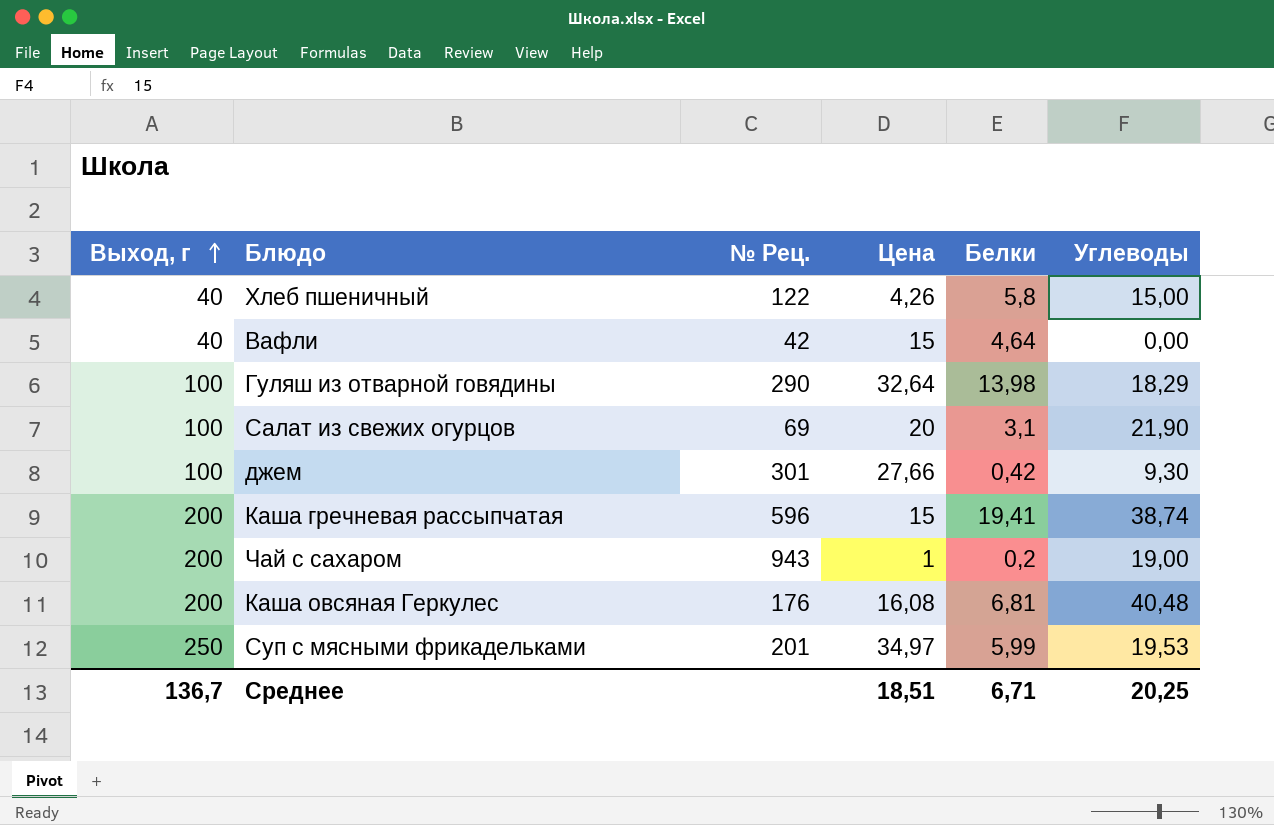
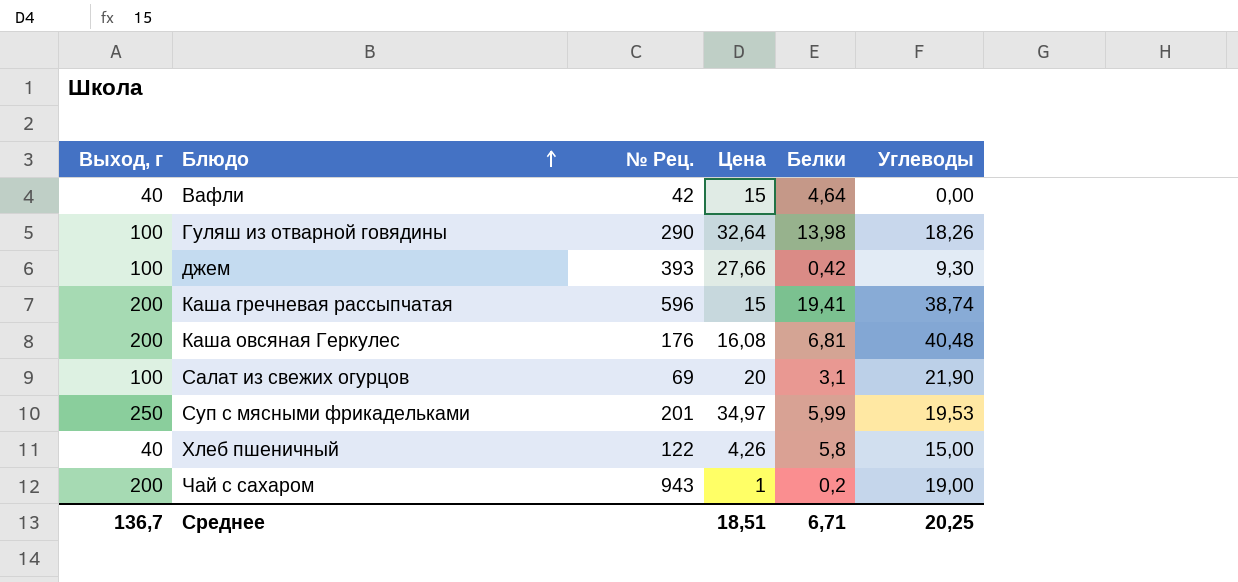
row order: Выход, г ascending -> Блюдо ascending
Гуляш из отварной говядины | Углеводы: 18,29 -> 18,26
джем | № Рец.: 301 -> 393

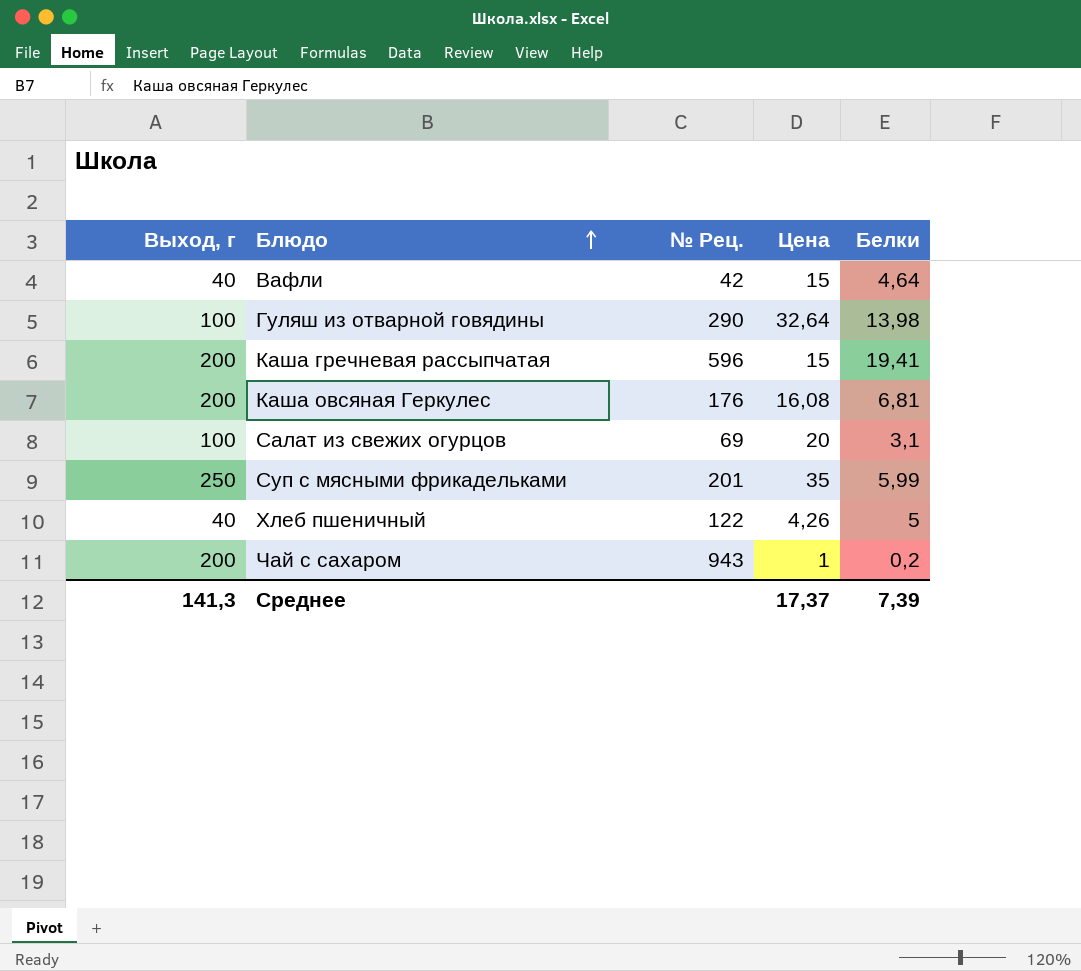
column Углеводы | position: 6 -> none
row джем: 100 | 393 | 27,66 | 0,42 | 9,30 -> none
Суп с мясными фрикадельками | Цена: 34,97 -> 35
Хлеб пшеничный | Белки: 5,8 -> 5
Среднее | Выход, г: 136,7 -> 141,3
Среднее | Цена: 18,51 -> 17,37
Среднее | Белки: 6,71 -> 7,39

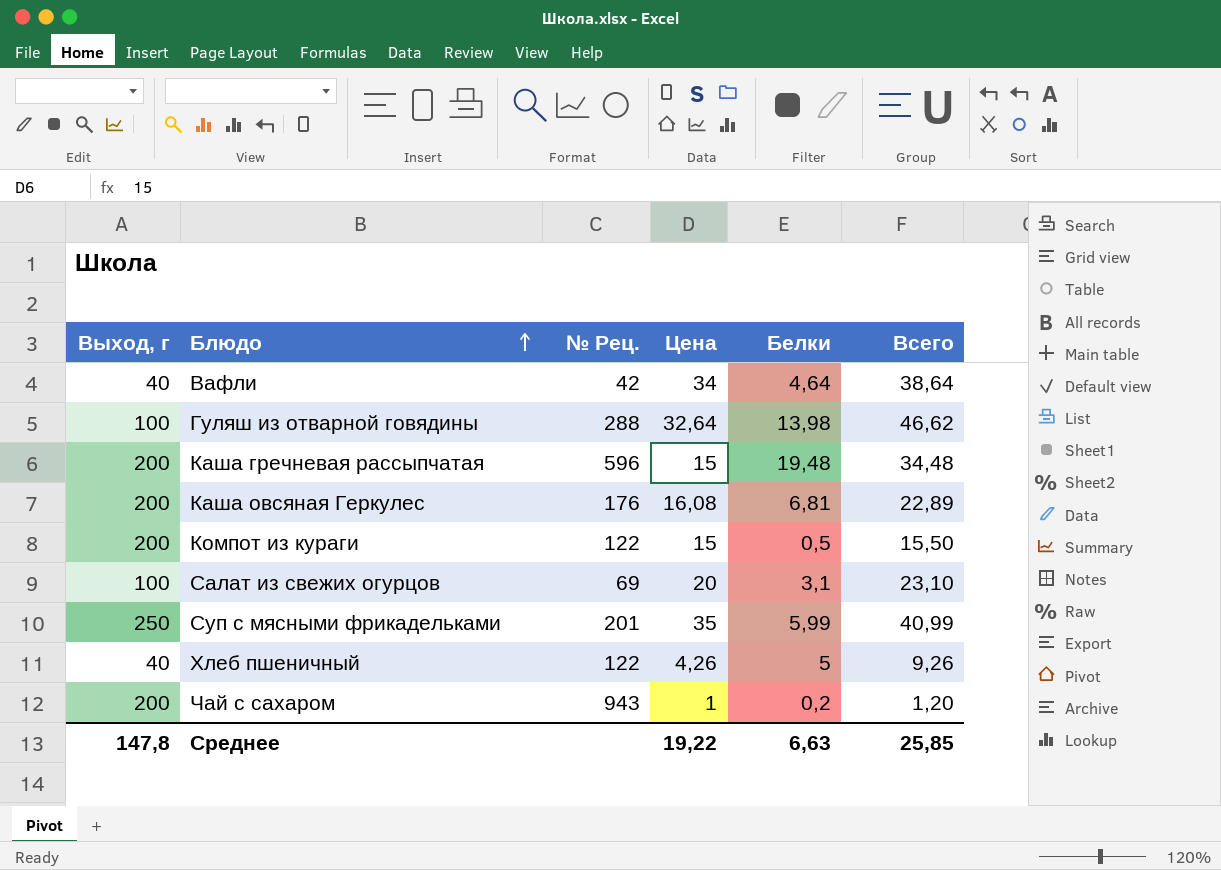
column Всего | formula: none -> [Цена] + [Белки]
Вафли | Цена: 15 -> 34
Гуляш из отварной говядины | № Рец.: 290 -> 288
Каша гречневая рассыпчатая | Белки: 19,41 -> 19,48
row Компот из кураги: none -> 200 | 122 | 15 | 0,5 | 15,50
Среднее | Выход, г: 141,3 -> 147,8
Среднее | Цена: 17,37 -> 19,22
Среднее | Белки: 7,39 -> 6,63

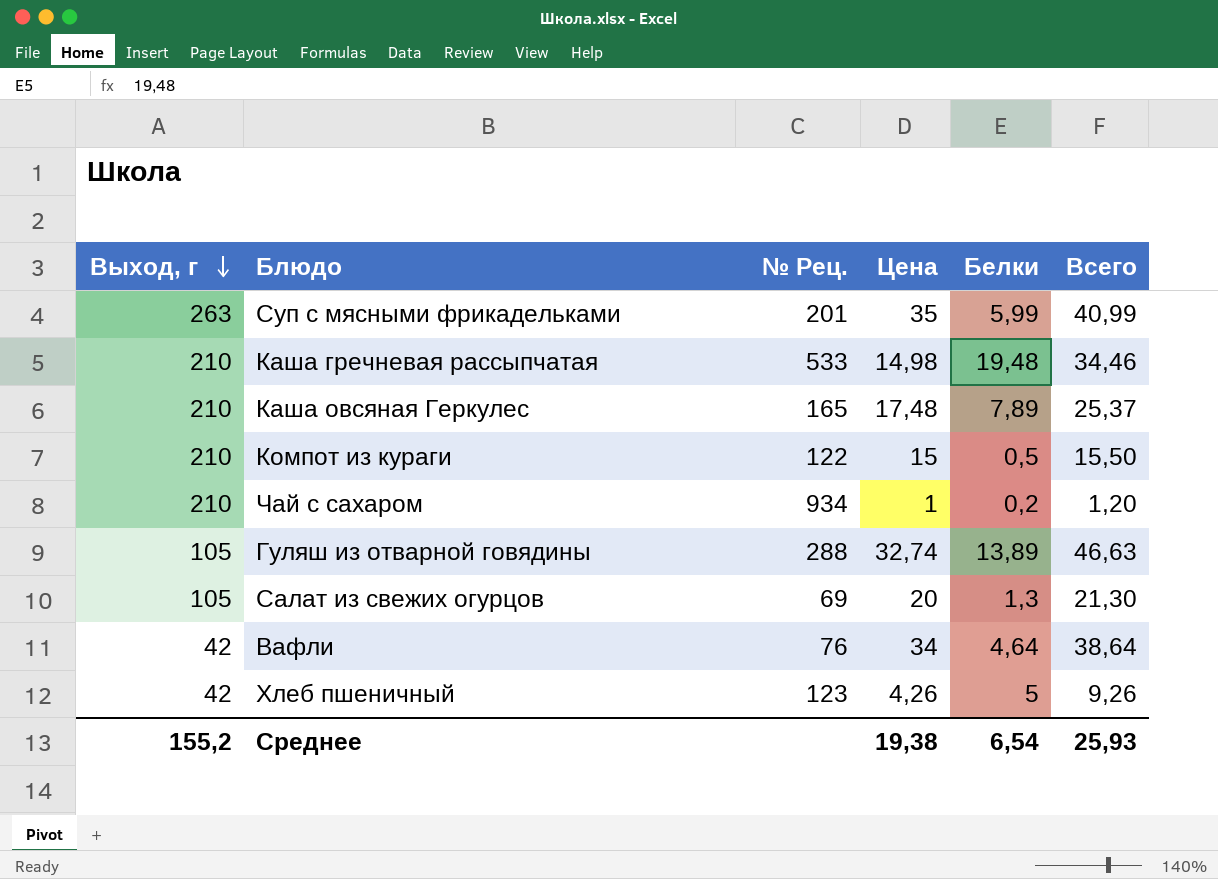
row order: Блюдо ascending -> Выход, г descending
Суп с мясными фрикадельками | Выход, г: 250 -> 263
Каша гречневая рассыпчатая | Выход, г: 200 -> 210
Каша гречневая рассыпчатая | № Рец.: 596 -> 533
Каша гречневая рассыпчатая | Цена: 15 -> 14,98
Каша гречневая рассыпчатая | Всего: 34,48 -> 34,46
Каша овсяная Геркулес | Выход, г: 200 -> 210
Каша овсяная Геркулес | № Рец.: 176 -> 165
Каша овсяная Геркулес | Цена: 16,08 -> 17,48
Каша овсяная Геркулес | Белки: 6,81 -> 7,89
Каша овсяная Геркулес | Всего: 22,89 -> 25,37
Компот из кураги | Выход, г: 200 -> 210
Чай с сахаром | Выход, г: 200 -> 210
Чай с сахаром | № Рец.: 943 -> 934
Гуляш из отварной говядины | Выход, г: 100 -> 105
Гуляш из отварной говядины | Цена: 32,64 -> 32,74
Гуляш из отварной говядины | Белки: 13,98 -> 13,89
Гуляш из отварной говядины | Всего: 46,62 -> 46,63
Салат из свежих огурцов | Выход, г: 100 -> 105
Салат из свежих огурцов | Белки: 3,1 -> 1,3
Салат из свежих огурцов | Всего: 23,10 -> 21,30
Вафли | Выход, г: 40 -> 42
Вафли | № Рец.: 42 -> 76
Хлеб пшеничный | Выход, г: 40 -> 42
Хлеб пшеничный | № Рец.: 122 -> 123
Среднее | Выход, г: 147,8 -> 155,2
Среднее | Цена: 19,22 -> 19,38
Среднее | Белки: 6,63 -> 6,54
Среднее | Всего: 25,85 -> 25,93

